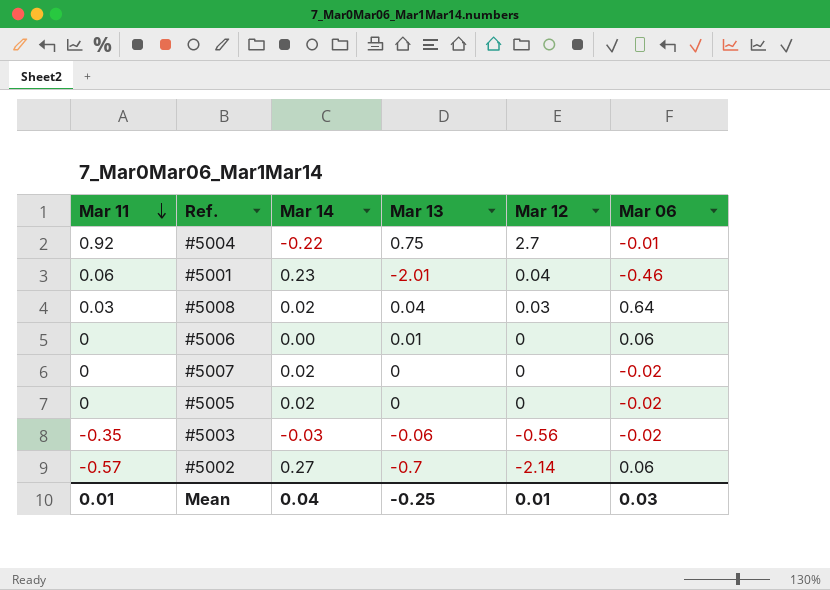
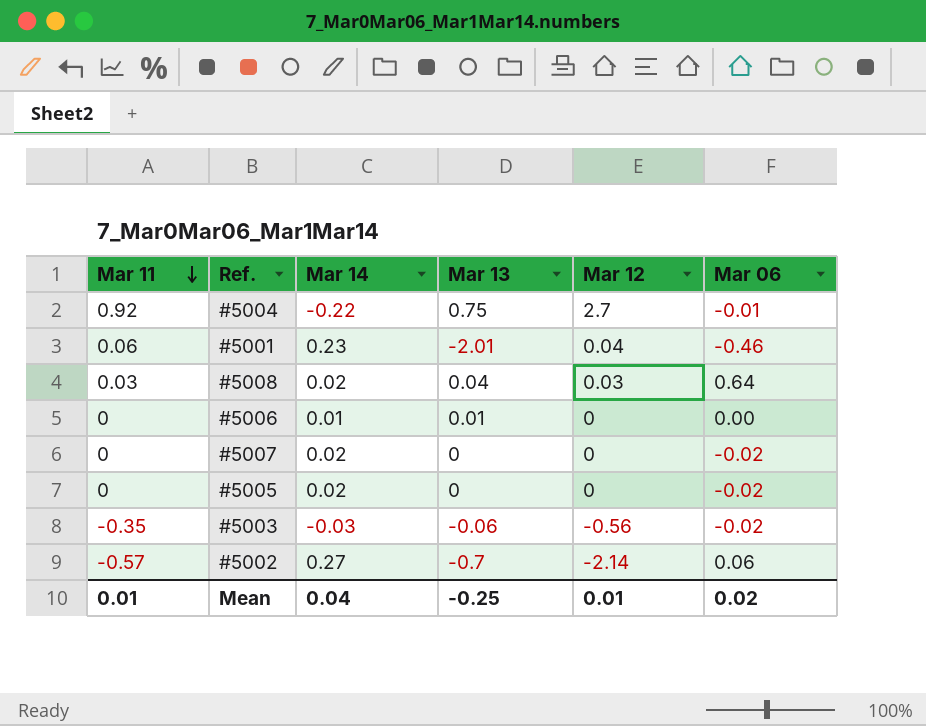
#5006 | Mar 14: 0.00 -> 0.01
#5006 | Mar 06: 0.06 -> 0.00
Mean | Mar 06: 0.03 -> 0.02

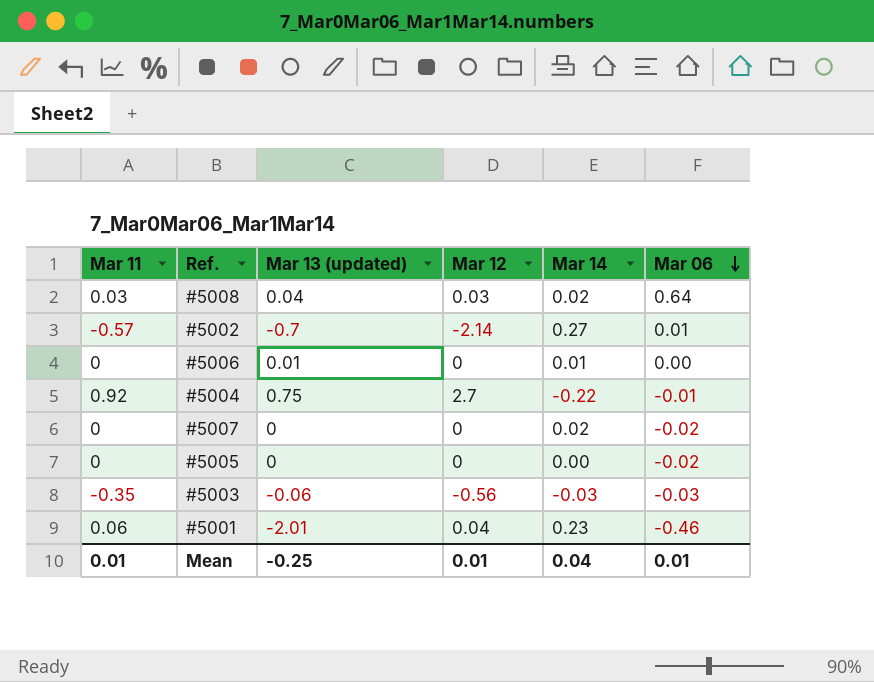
row order: Mar 11 descending -> Mar 06 descending
column name: Mar 13 -> Mar 13 (updated)
column Mar 14 | position: 3 -> 5
#5002 | Mar 06: 0.06 -> 0.01
#5005 | Mar 14: 0.02 -> 0.00
#5003 | Mar 06: -0.02 -> -0.03
Mean | Mar 06: 0.02 -> 0.01

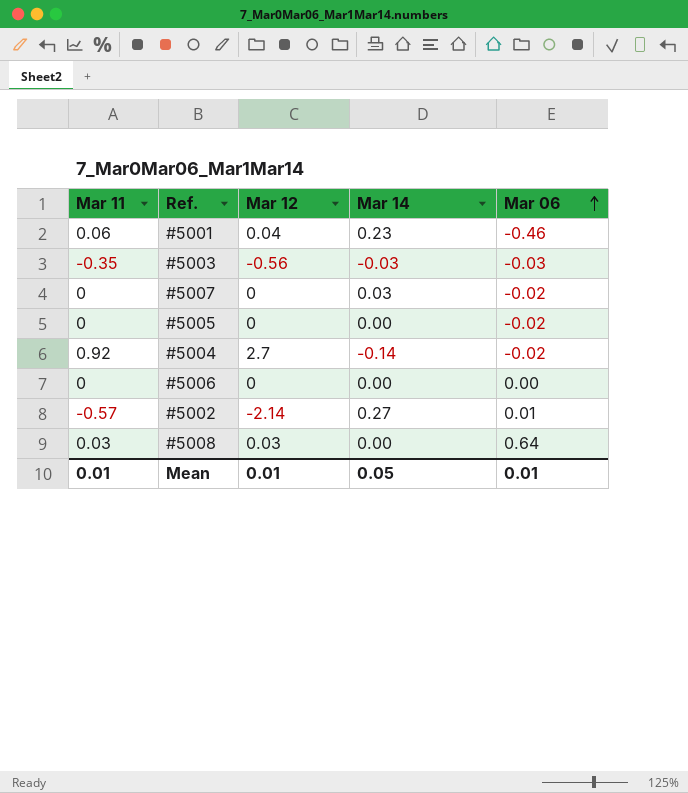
row order: Mar 06 descending -> Mar 06 ascending
column Mar 13 (updated) | position: 3 -> none
#5007 | Mar 14: 0.02 -> 0.03
#5004 | Mar 14: -0.22 -> -0.14
#5004 | Mar 06: -0.01 -> -0.02
#5006 | Mar 14: 0.01 -> 0.00
#5008 | Mar 14: 0.02 -> 0.00
Mean | Mar 14: 0.04 -> 0.05

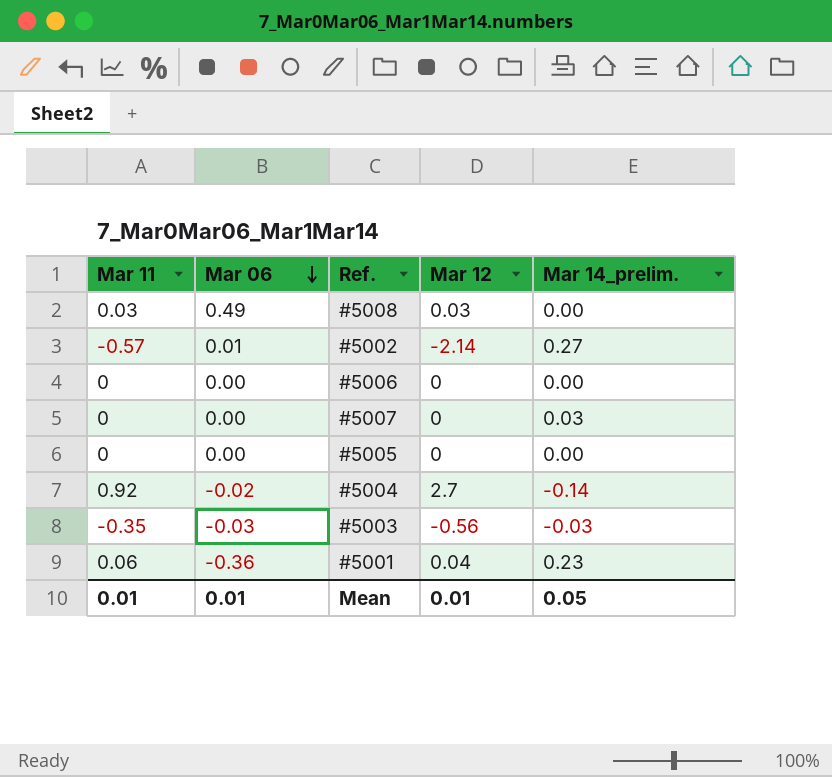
row order: Mar 06 ascending -> Mar 06 descending
column Mar 06 | position: 5 -> 2
column name: Mar 14 -> Mar 14_prelim.
#5008 | Mar 06: 0.64 -> 0.49
#5007 | Mar 06: -0.02 -> 0.00
#5005 | Mar 06: -0.02 -> 0.00
#5001 | Mar 06: -0.46 -> -0.36

